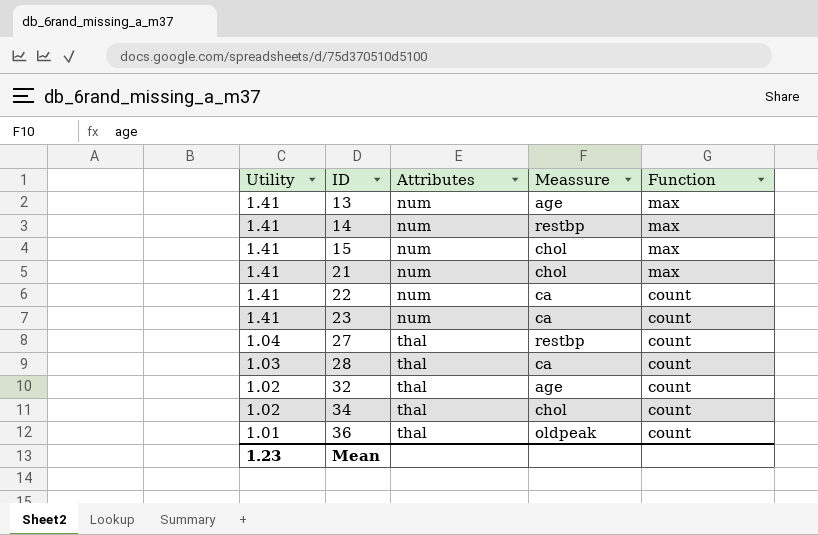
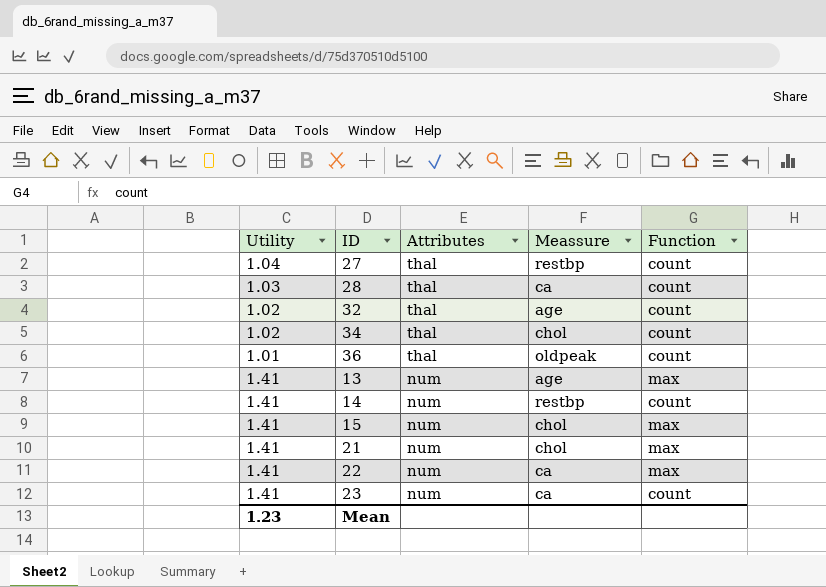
row order: Utility descending -> Attributes descending
14 | Function: max -> count
22 | Function: count -> max

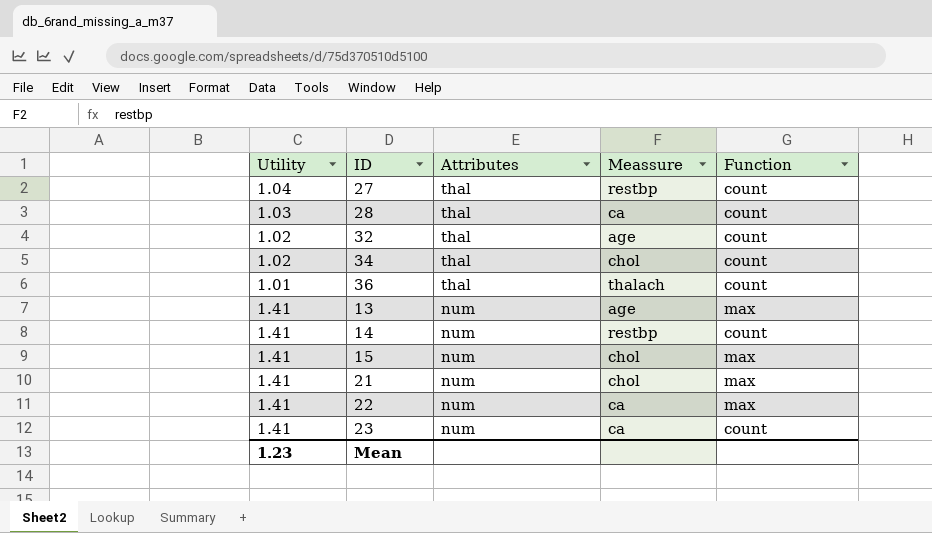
36 | Meassure: oldpeak -> thalach

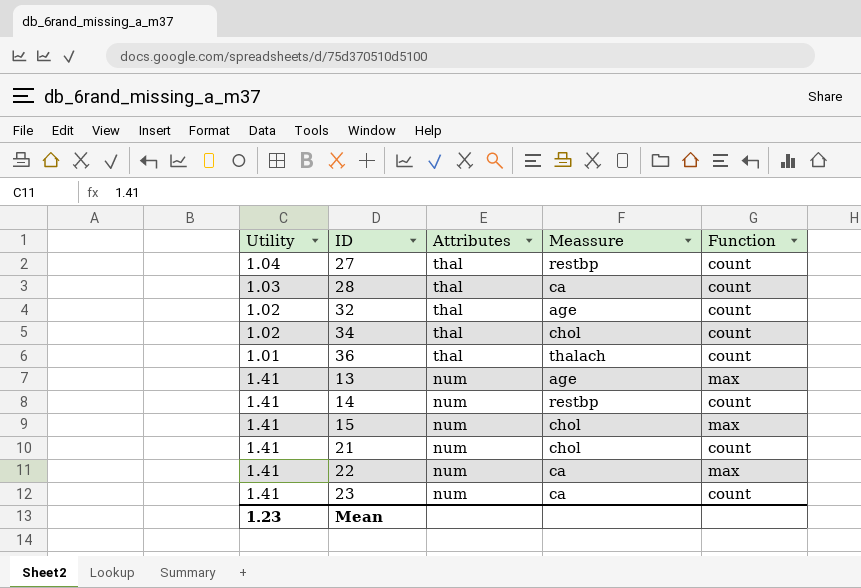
21 | Function: max -> count

